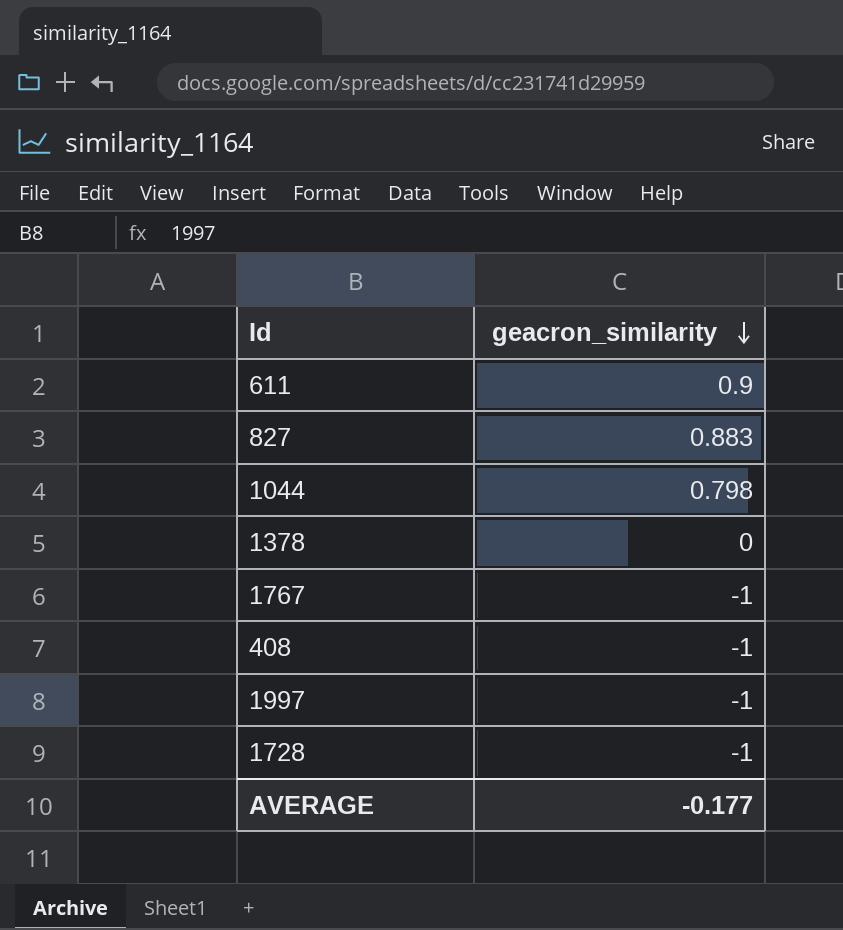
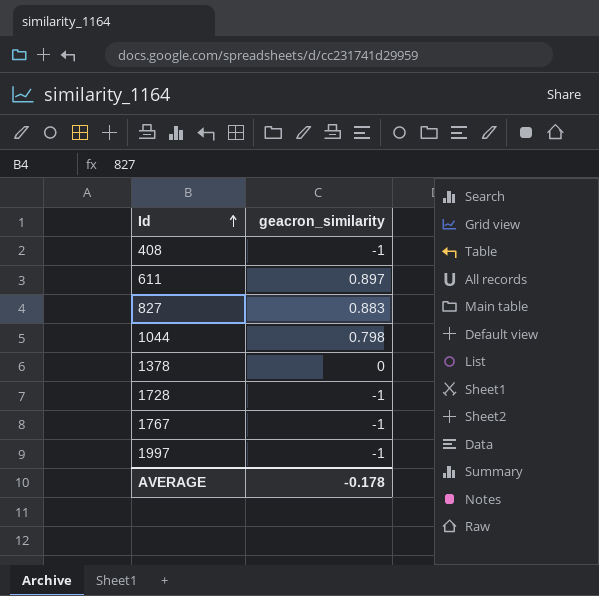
row order: geacron_similarity descending -> Id ascending
611 | geacron_similarity: 0.9 -> 0.897
AVERAGE | geacron_similarity: -0.177 -> -0.178

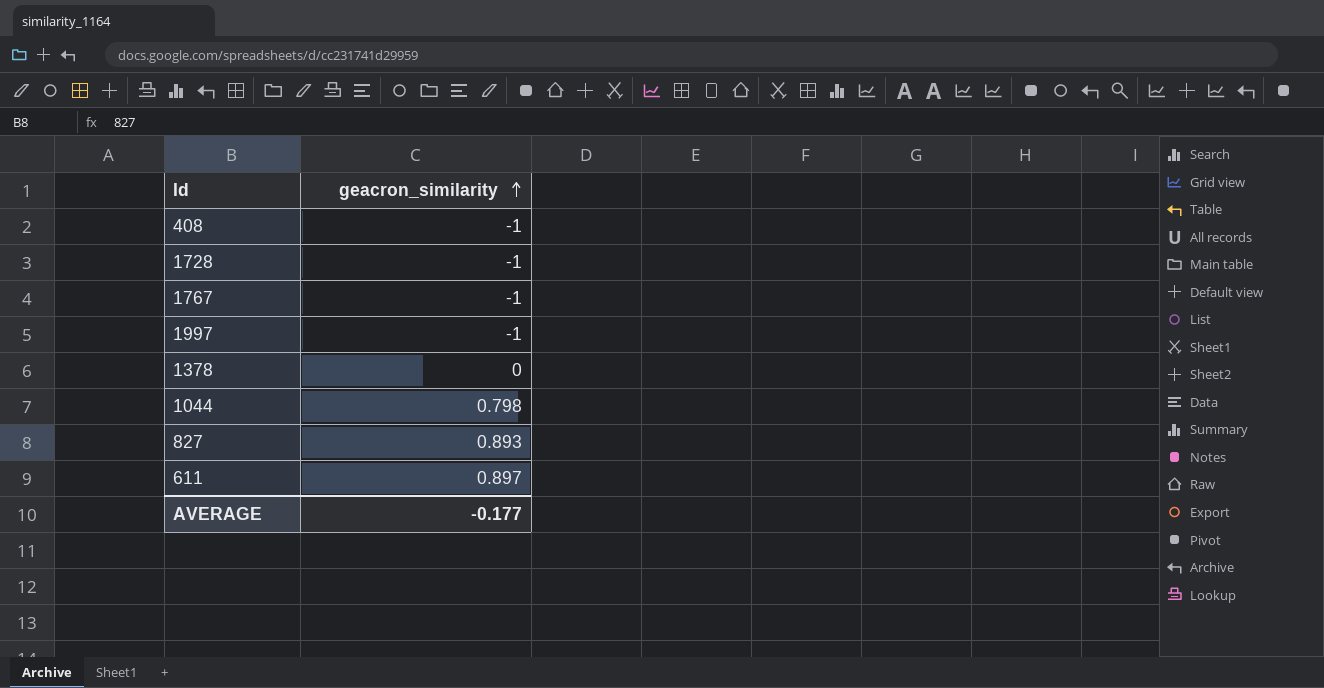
row order: Id ascending -> geacron_similarity ascending
827 | geacron_similarity: 0.883 -> 0.893
AVERAGE | geacron_similarity: -0.178 -> -0.177

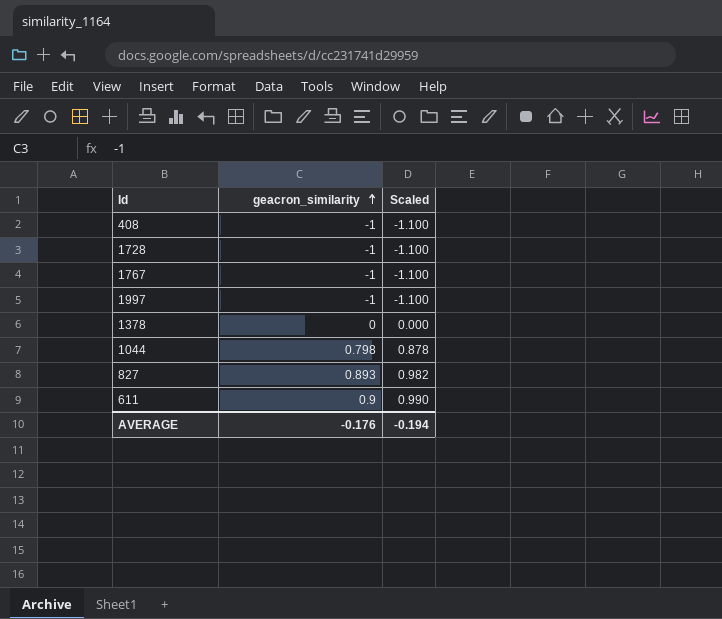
column Scaled | formula: none -> [geacron_similarity] * 1.1
611 | geacron_similarity: 0.897 -> 0.9
AVERAGE | geacron_similarity: -0.177 -> -0.176

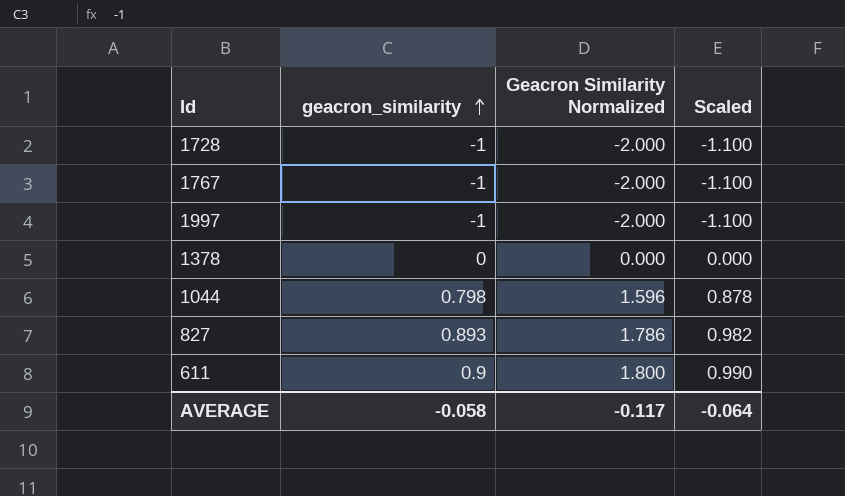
column Geacron Similarity Normalized | formula: none -> [geacron_similarity] * 2
row 408: -1 | -1.100 -> none
AVERAGE | geacron_similarity: -0.176 -> -0.058
AVERAGE | Scaled: -0.194 -> -0.064

